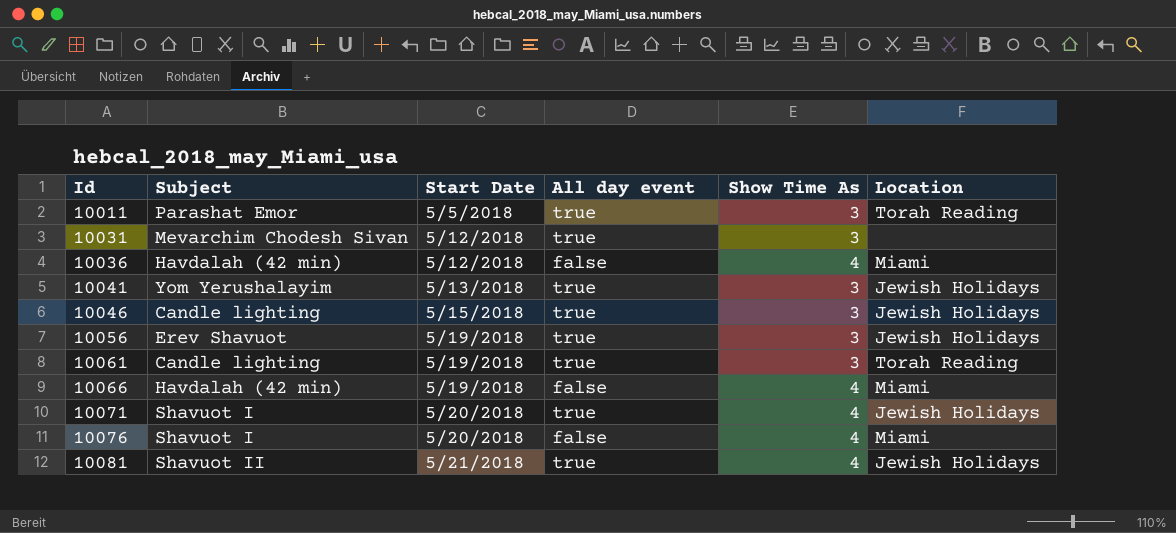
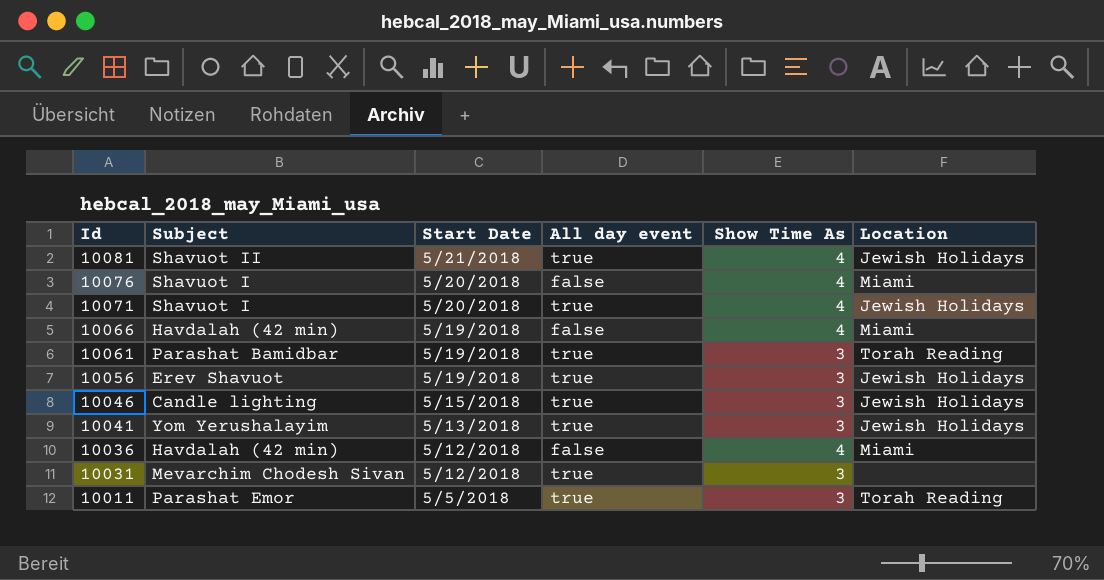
row order: Id ascending -> Id descending
10061 | Subject: Candle lighting -> Parashat Bamidbar

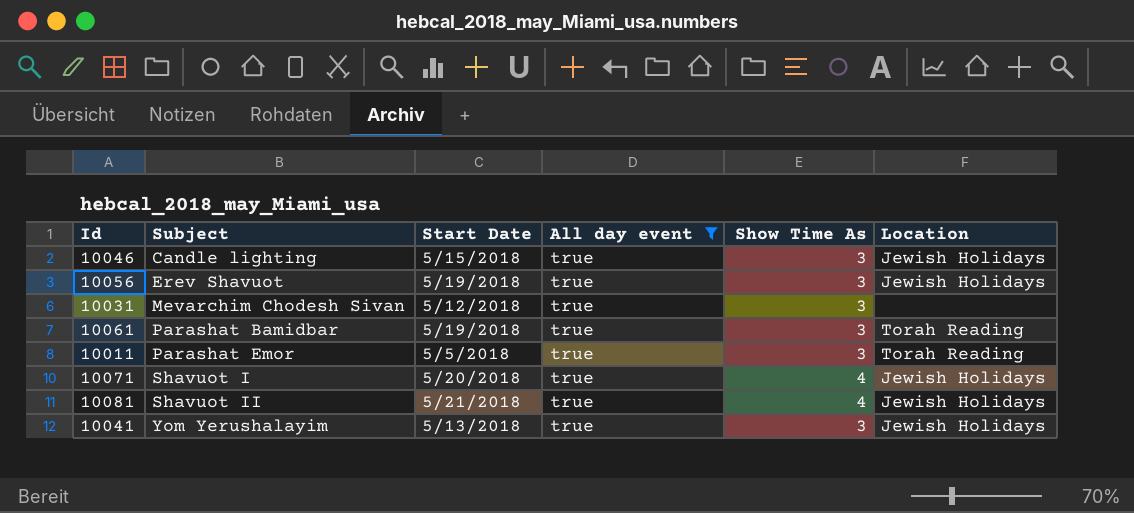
filter: none -> All day event = true
row order: Id descending -> Subject ascending

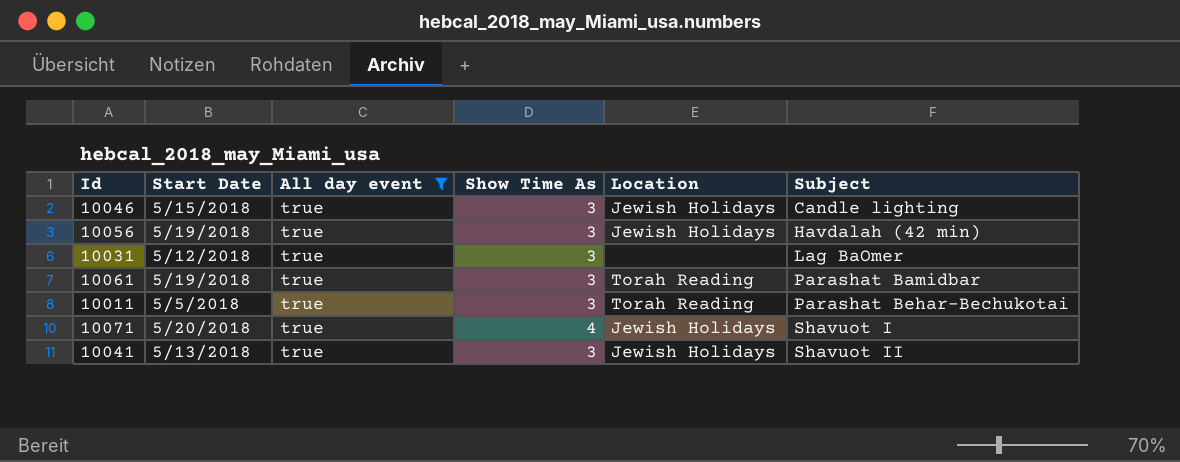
column Subject | position: 2 -> 6
row 10081: Shavuot II | 5/21/2018 | true | 4 | Jewish Holidays -> none
10056 | Subject: Erev Shavuot -> Havdalah (42 min)
10031 | Subject: Mevarchim Chodesh Sivan -> Lag BaOmer
10011 | Subject: Parashat Emor -> Parashat Behar-Bechukotai
10041 | Subject: Yom Yerushalayim -> Shavuot II

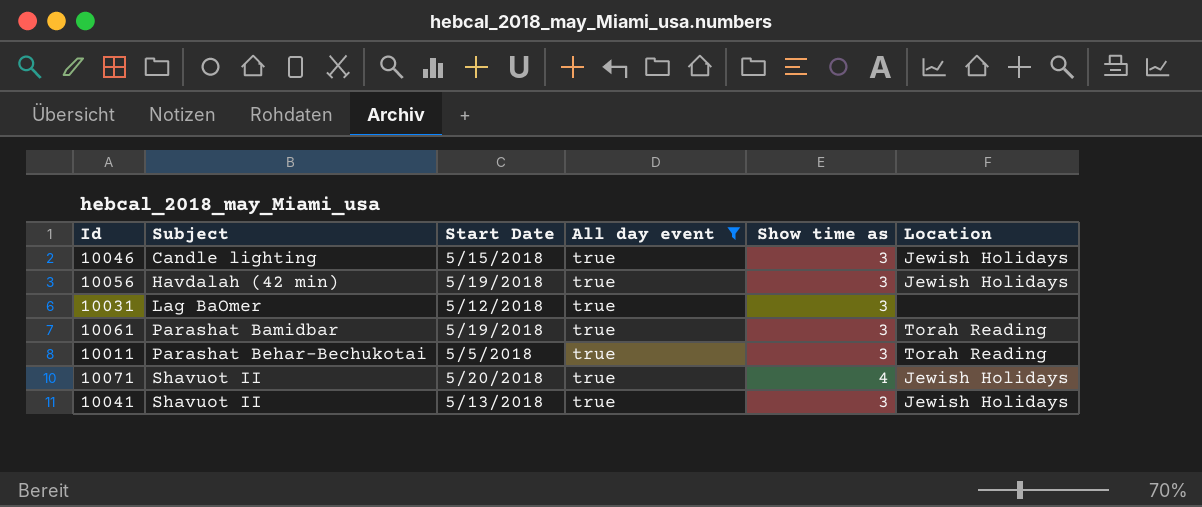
column Subject | position: 6 -> 2
column name: Show Time As -> Show time as
10071 | Subject: Shavuot I -> Shavuot II

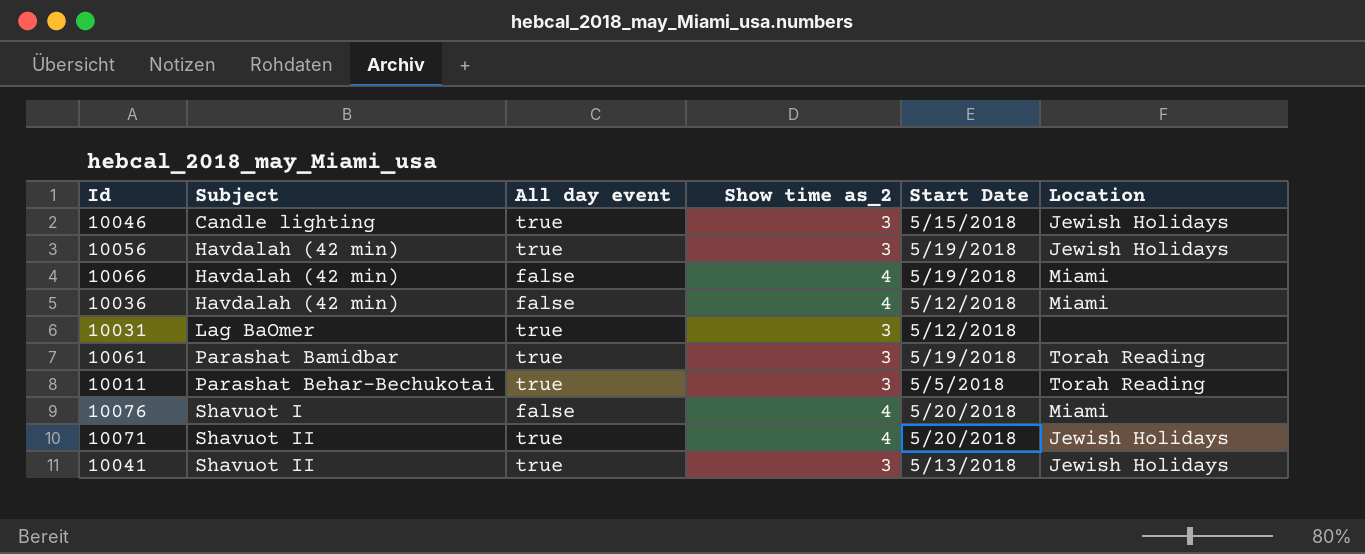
filter: All day event = true -> none
column name: Show time as -> Show time as_2
column Start Date | position: 3 -> 5

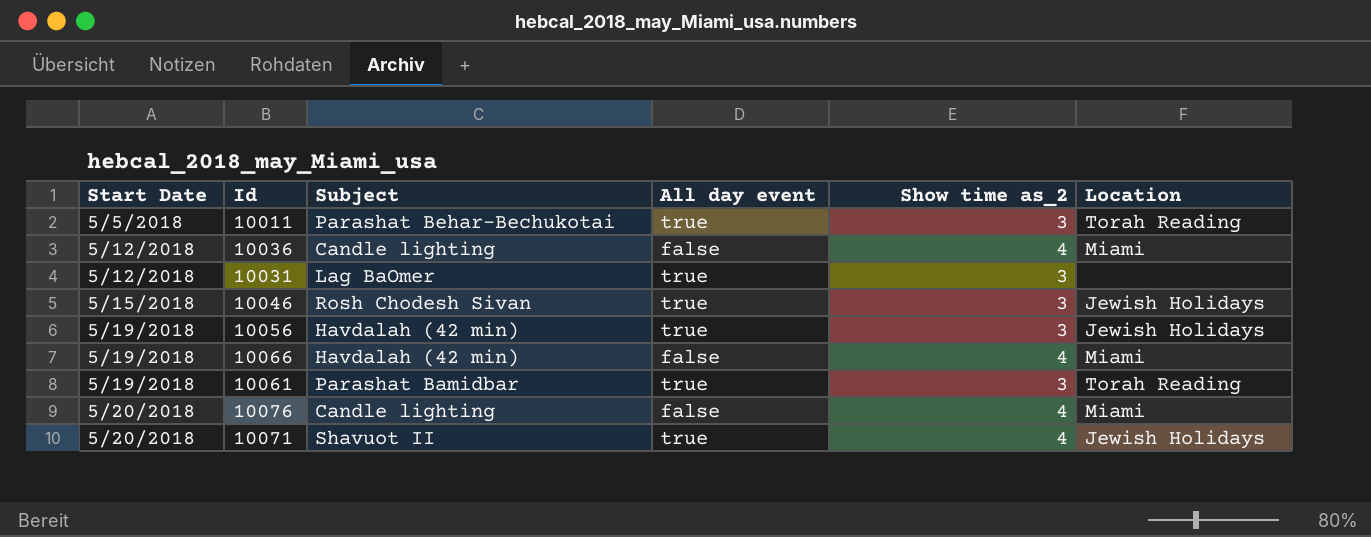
row order: Subject ascending -> Start Date ascending
column Start Date | position: 5 -> 1
row 10041: Shavuot II | true | 3 | 5/13/2018 | Jewish Holidays -> none
10036 | Subject: Havdalah (42 min) -> Candle lighting
10046 | Subject: Candle lighting -> Rosh Chodesh Sivan
10076 | Subject: Shavuot I -> Candle lighting

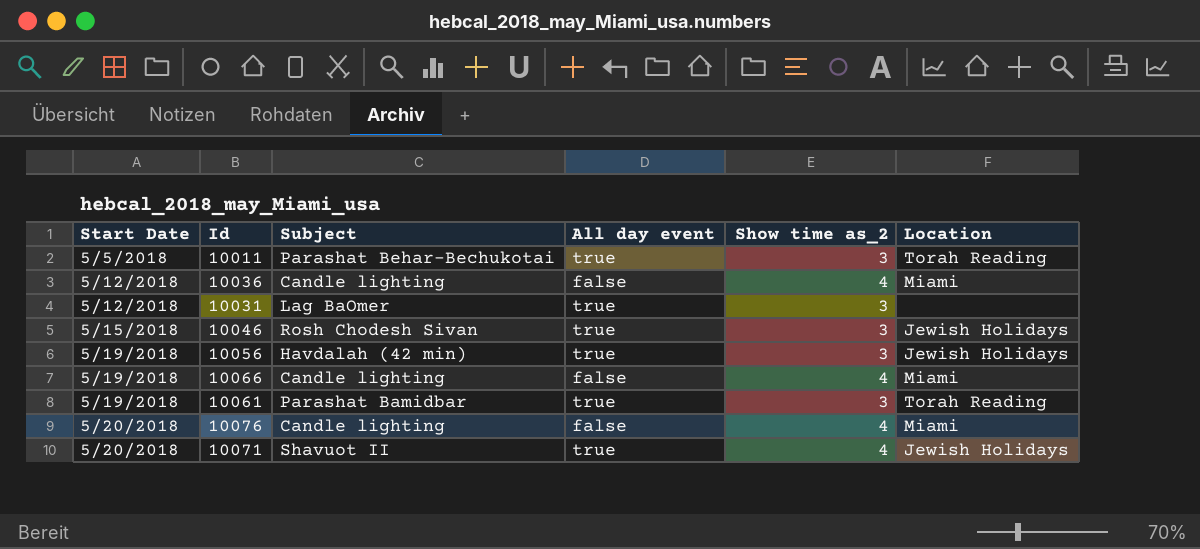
10066 | Subject: Havdalah (42 min) -> Candle lighting

